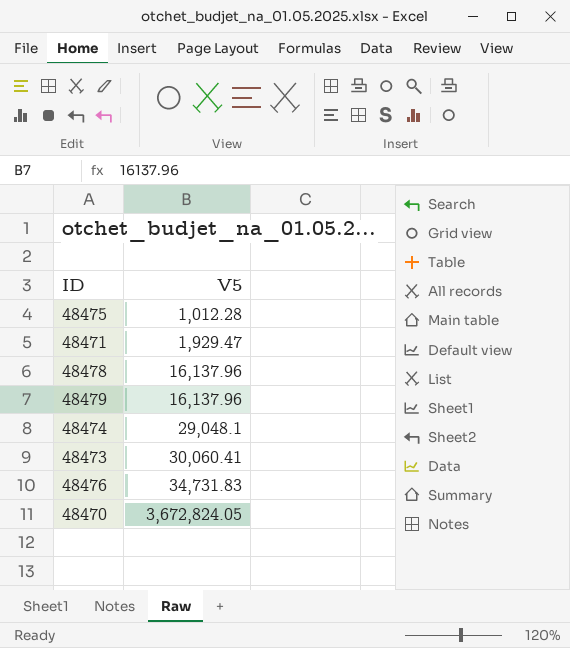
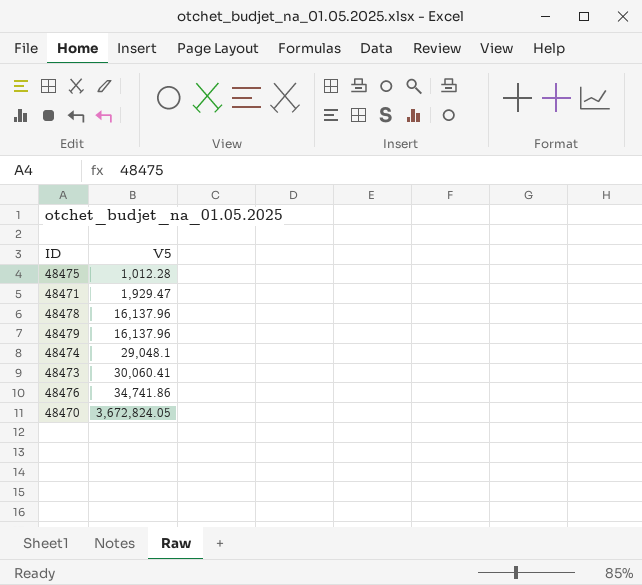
48476 | V5: 34,731.83 -> 34,741.86

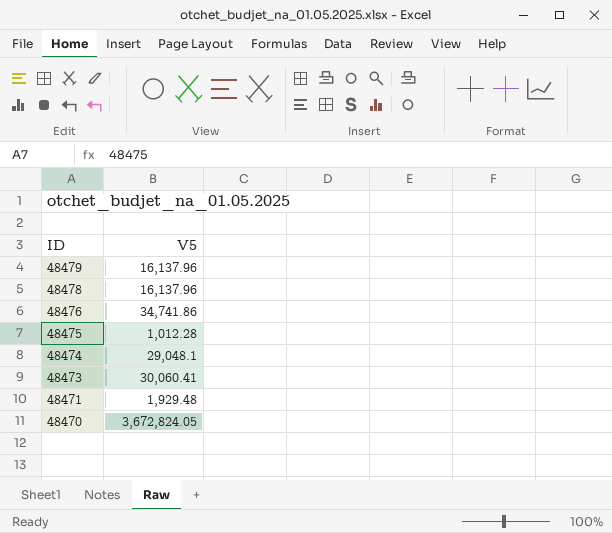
row order: V5 ascending -> ID descending
48471 | V5: 1,929.47 -> 1,929.48

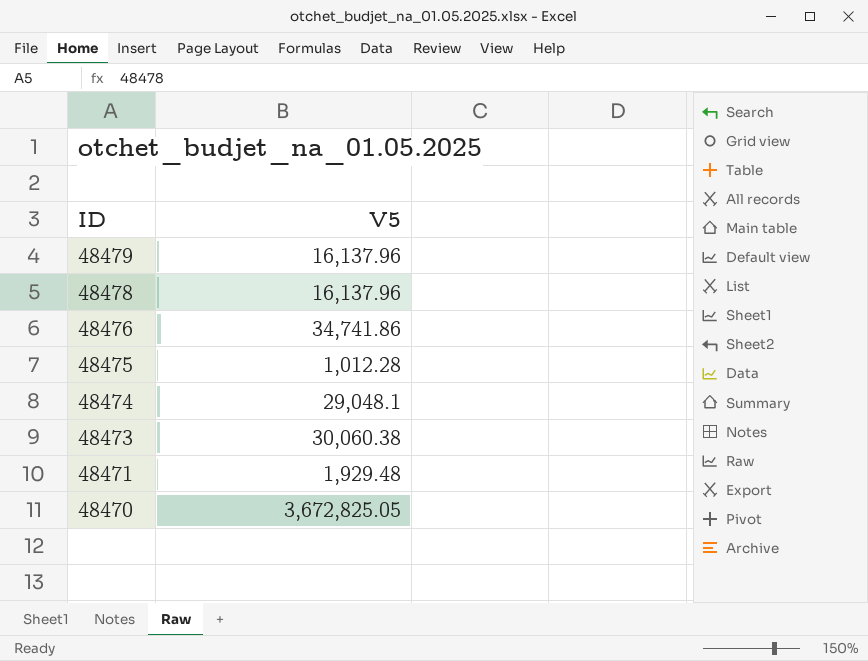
48473 | V5: 30,060.41 -> 30,060.38
48470 | V5: 3,672,824.05 -> 3,672,825.05

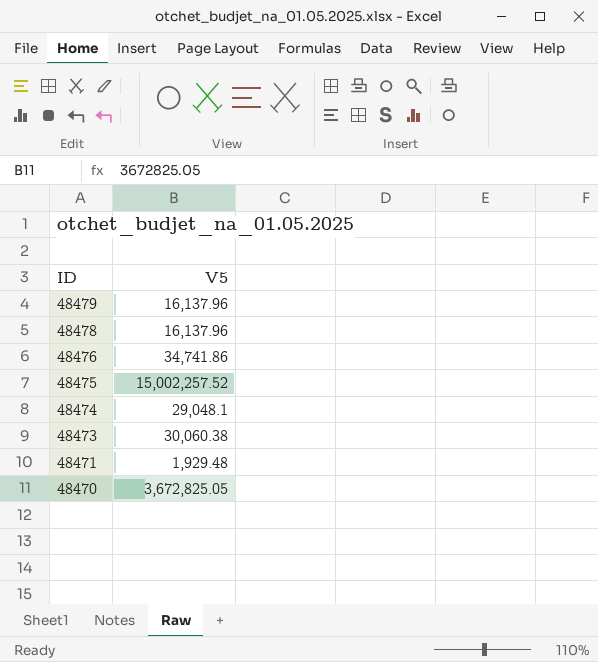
48475 | V5: 1,012.28 -> 15,002,257.52

